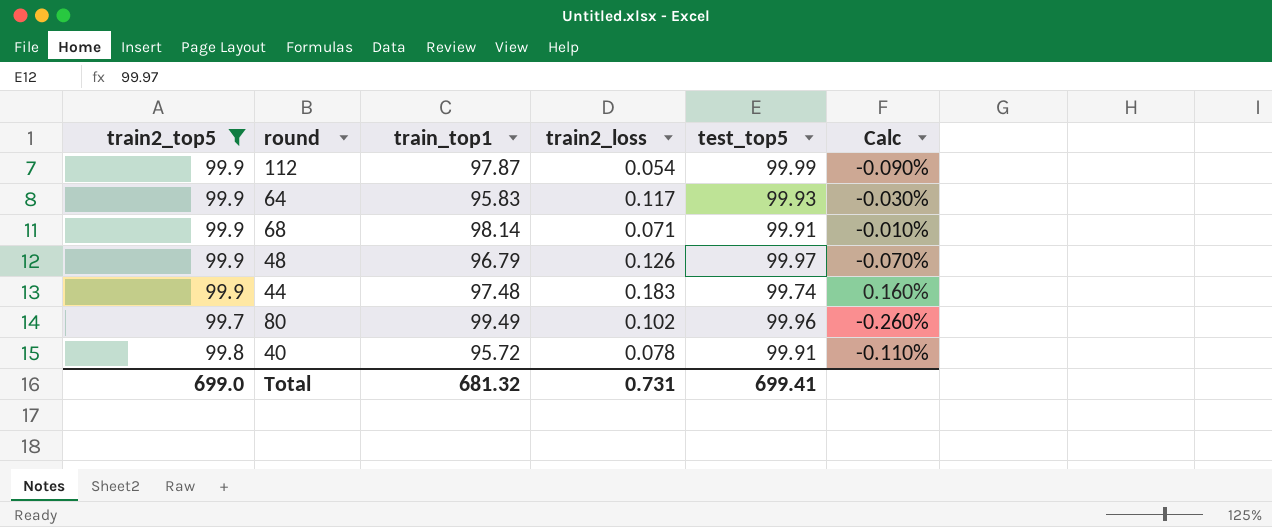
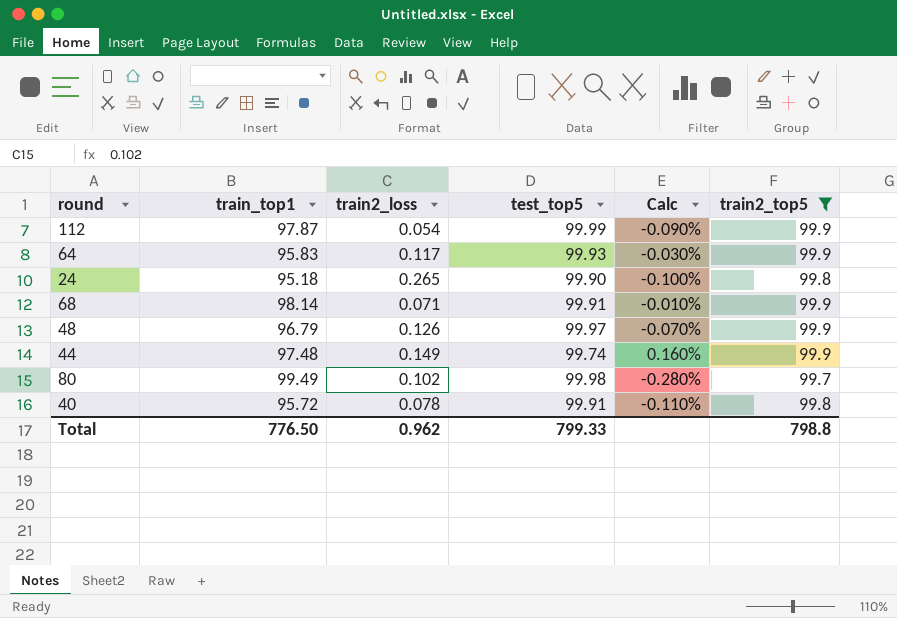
column train2_top5 | position: 1 -> 6
row 24: none -> 95.18 | 0.265 | 99.90 | -0.100% | 99.8
44 | train2_loss: 0.183 -> 0.149
80 | test_top5: 99.96 -> 99.98
80 | Calc: -0.260% -> -0.280%
Total | train_top1: 681.32 -> 776.50
Total | train2_loss: 0.731 -> 0.962
Total | test_top5: 699.41 -> 799.33
Total | train2_top5: 699.0 -> 798.8

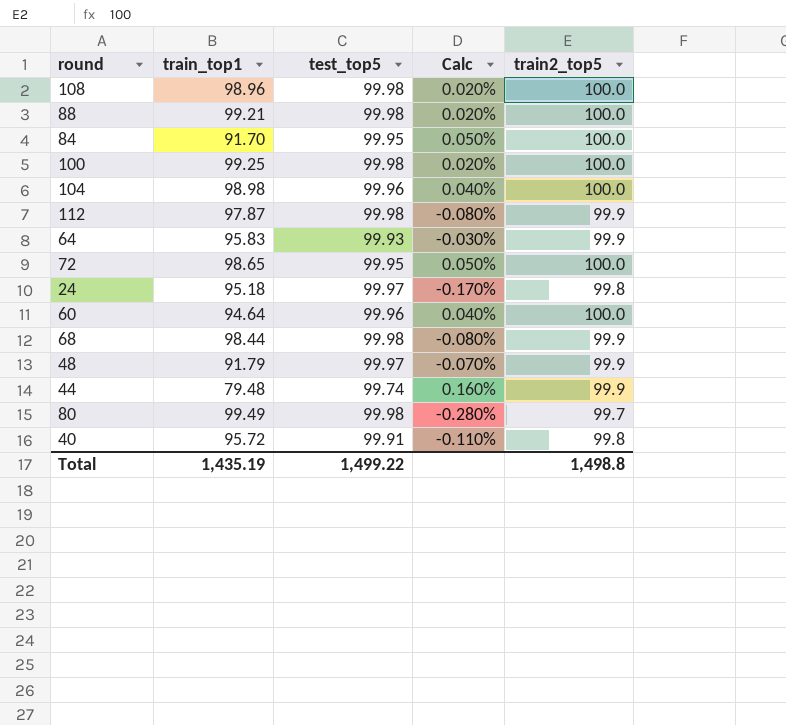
filter: train2_top5 != 100.0 -> none
column train2_loss | position: 3 -> none
112 | test_top5: 99.99 -> 99.98
112 | Calc: -0.090% -> -0.080%
24 | test_top5: 99.90 -> 99.97
24 | Calc: -0.100% -> -0.170%
68 | train_top1: 98.14 -> 98.44
68 | test_top5: 99.91 -> 99.98
68 | Calc: -0.010% -> -0.080%
48 | train_top1: 96.79 -> 91.79
44 | train_top1: 97.48 -> 79.48
Total | train_top1: 776.50 -> 1,435.19
Total | test_top5: 799.33 -> 1,499.22
Total | train2_top5: 798.8 -> 1,498.8

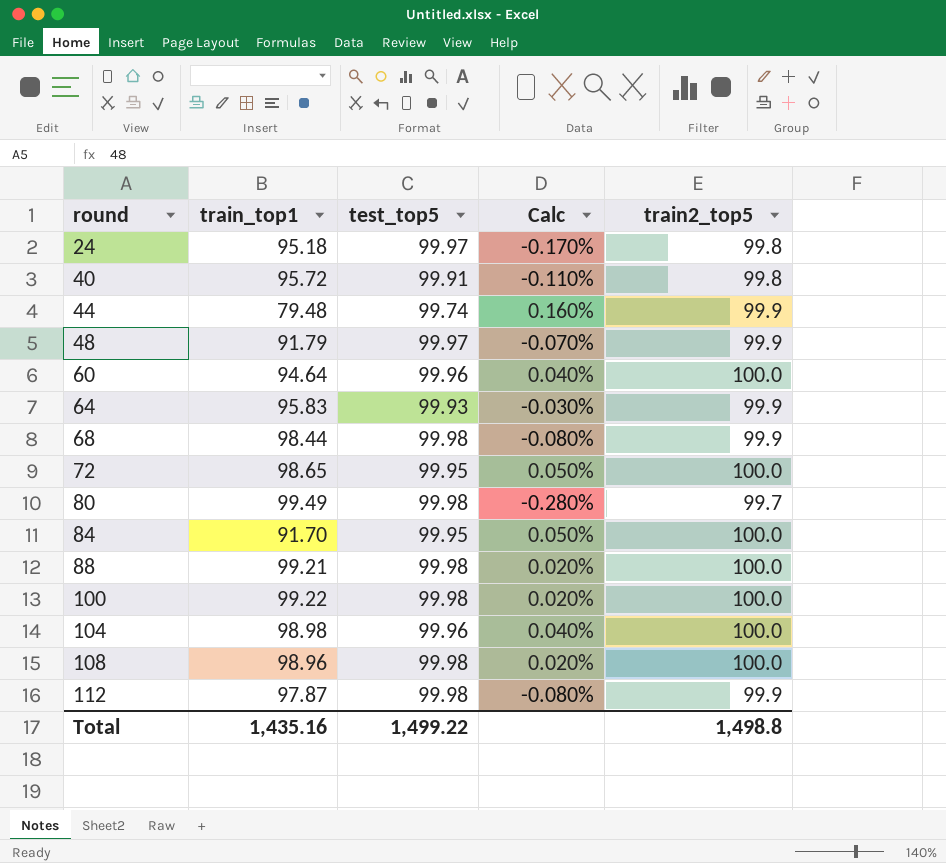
row order: none -> round ascending
100 | train_top1: 99.25 -> 99.22
Total | train_top1: 1,435.19 -> 1,435.16

